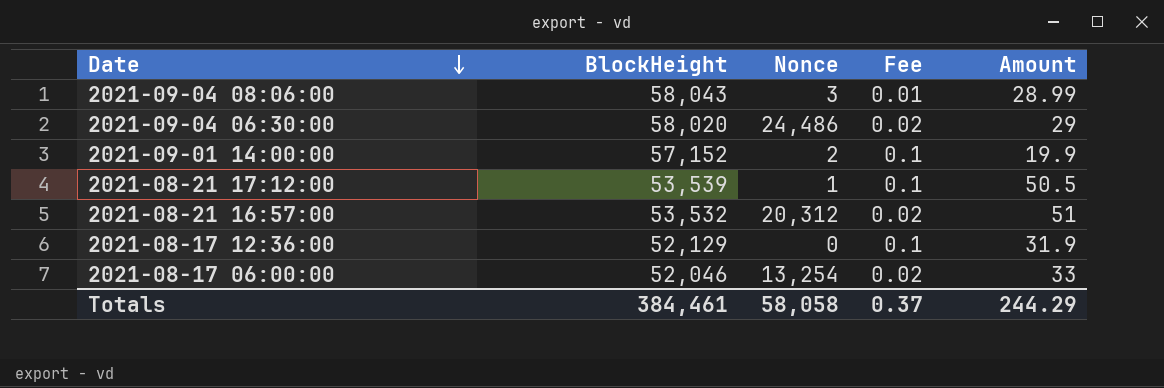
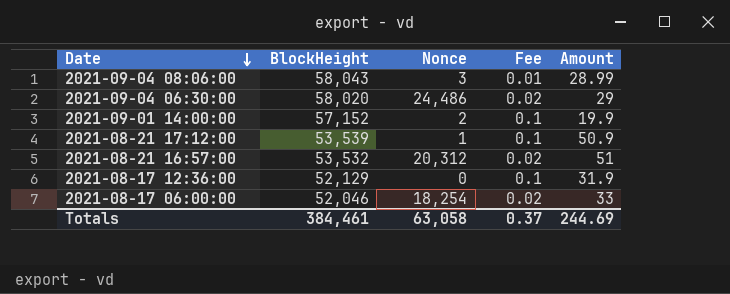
2021-08-21 17:12:00 | Amount: 50.5 -> 50.9
2021-08-17 06:00:00 | Nonce: 13,254 -> 18,254
Totals | Nonce: 58,058 -> 63,058
Totals | Amount: 244.29 -> 244.69

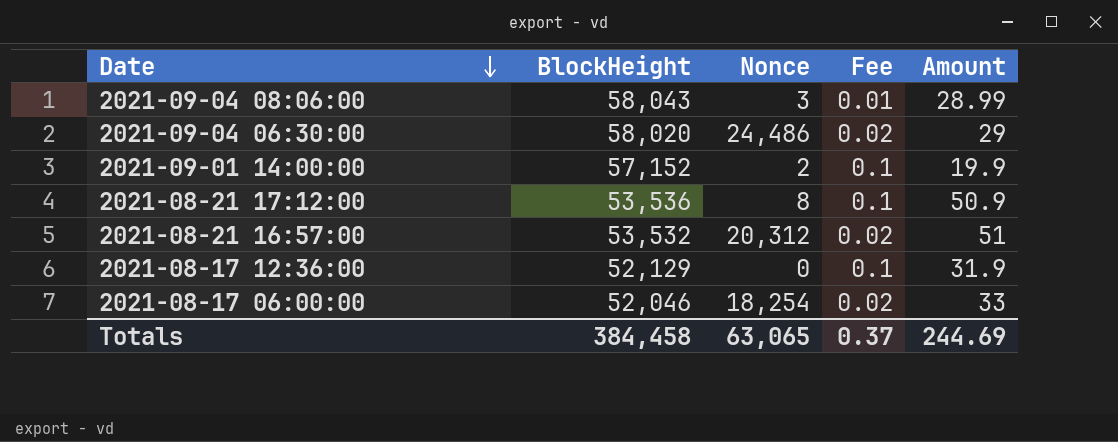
2021-08-21 17:12:00 | BlockHeight: 53,539 -> 53,536
2021-08-21 17:12:00 | Nonce: 1 -> 8
Totals | BlockHeight: 384,461 -> 384,458
Totals | Nonce: 63,058 -> 63,065

